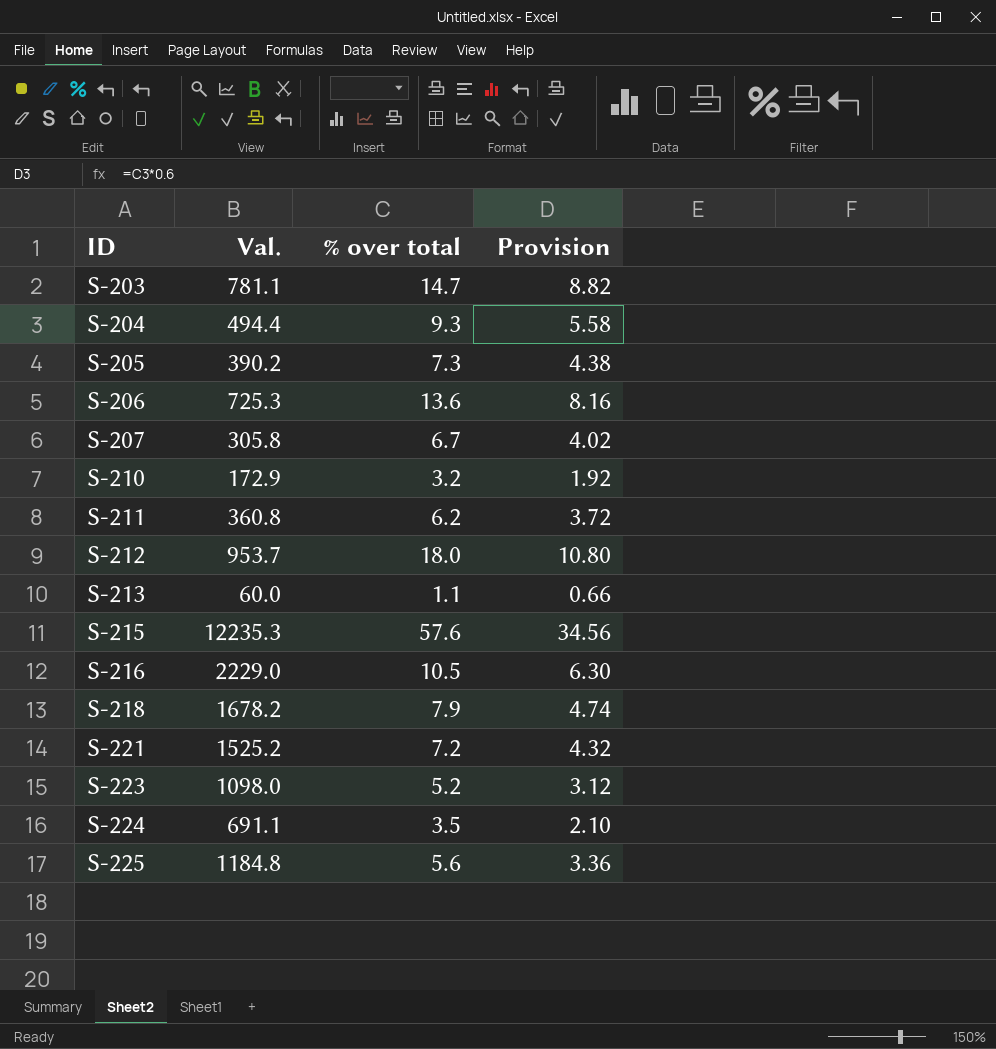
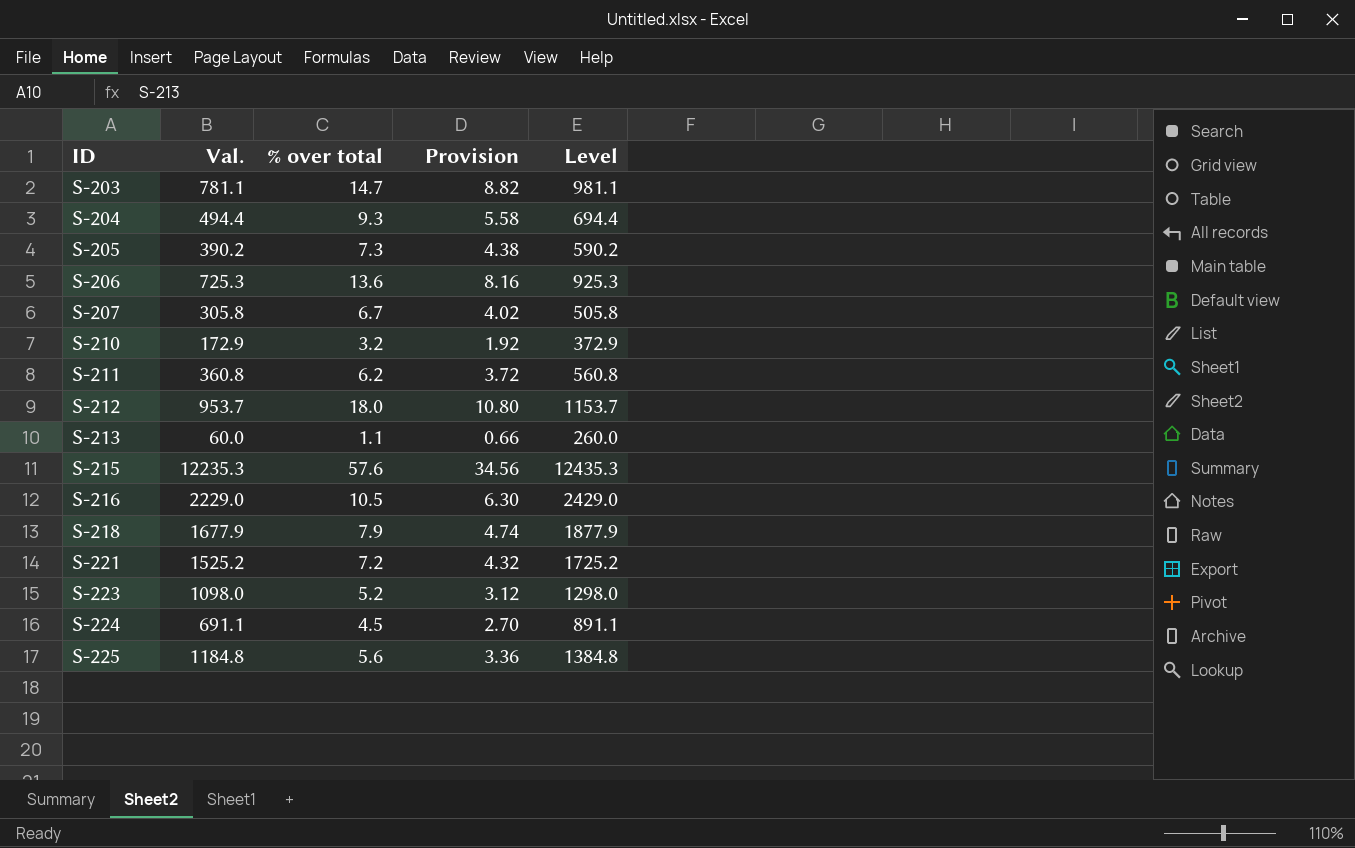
column Level | formula: none -> [Val.] + 200
S-218 | Val.: 1678.2 -> 1677.9
S-224 | % over total: 3.5 -> 4.5
S-224 | Provision: 2.10 -> 2.70

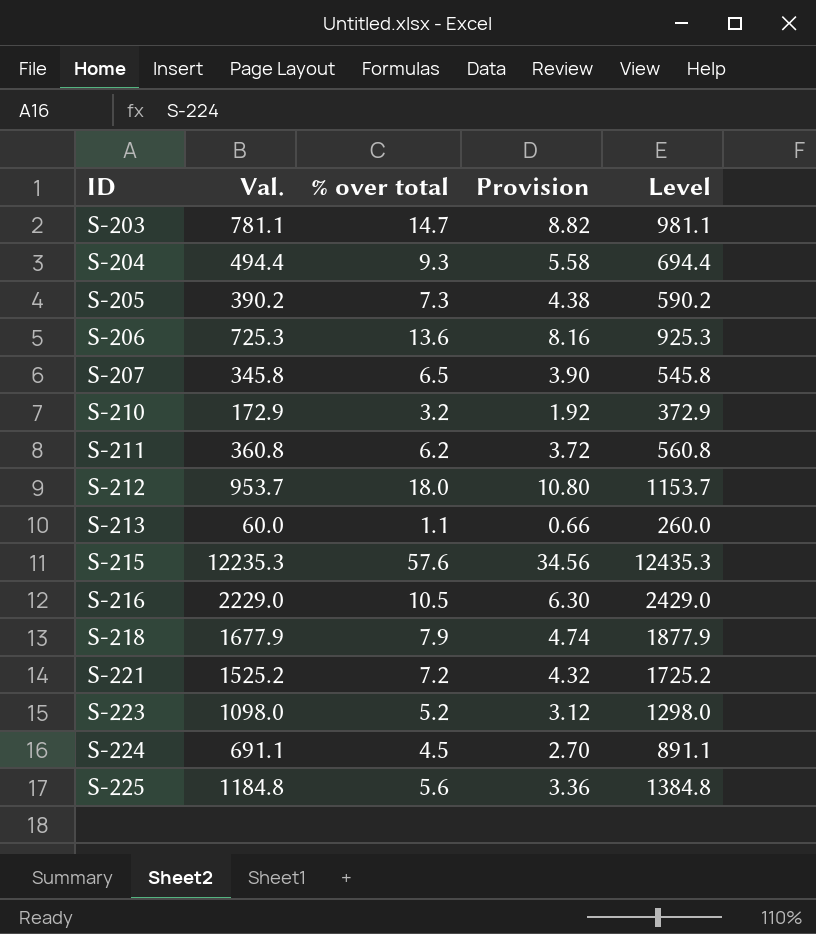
S-207 | Val.: 305.8 -> 345.8
S-207 | % over total: 6.7 -> 6.5
S-207 | Provision: 4.02 -> 3.90
S-207 | Level: 505.8 -> 545.8

